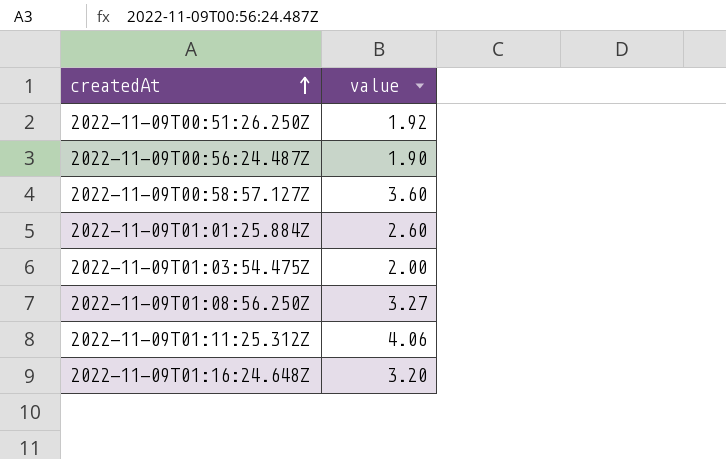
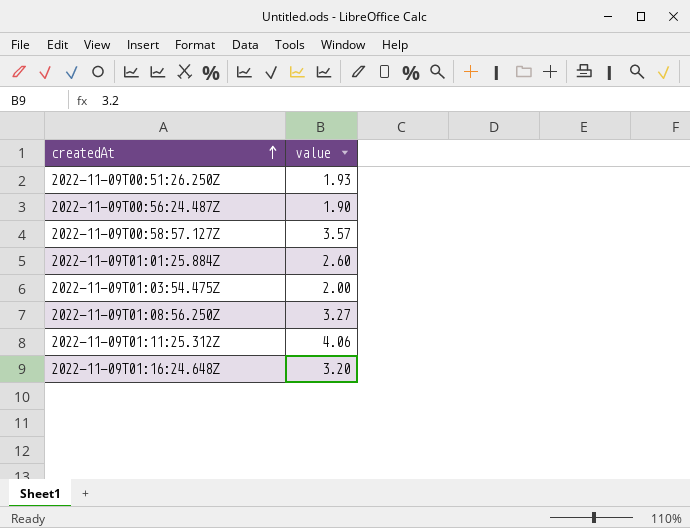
2022-11-09T00:51:26.250Z | value: 1.92 -> 1.93
2022-11-09T00:58:57.127Z | value: 3.60 -> 3.57

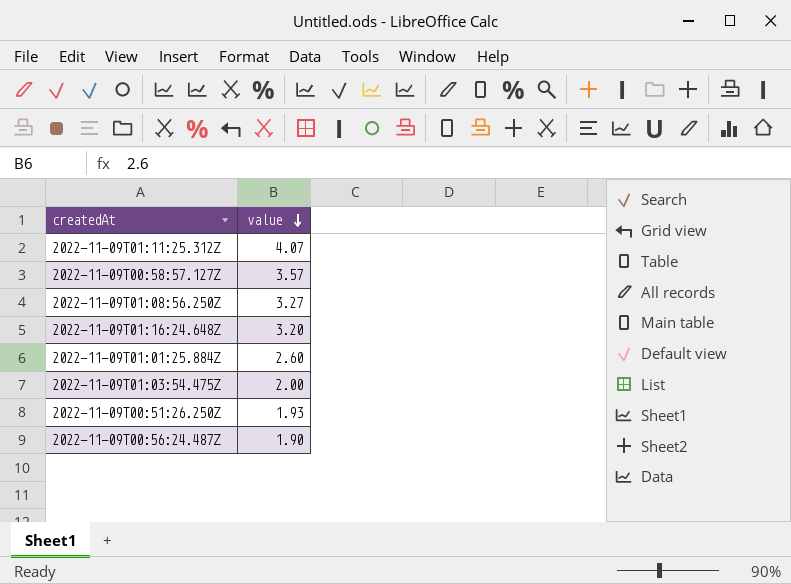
row order: createdAt ascending -> value descending
2022-11-09T01:11:25.312Z | value: 4.06 -> 4.07

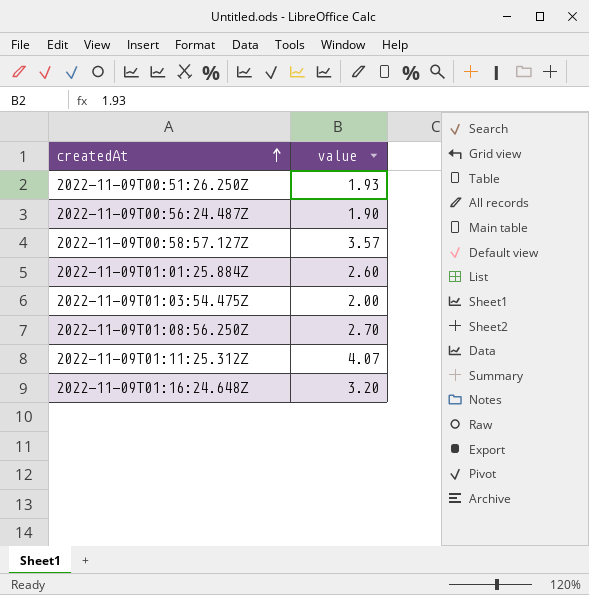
row order: value descending -> createdAt ascending
2022-11-09T01:08:56.250Z | value: 3.27 -> 2.70

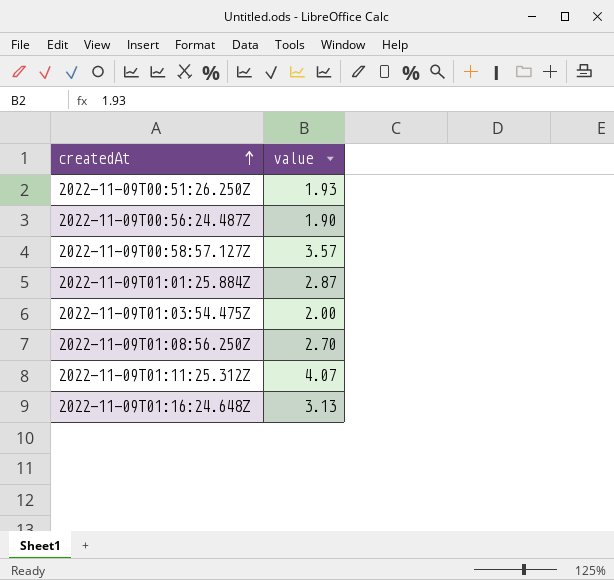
2022-11-09T01:01:25.884Z | value: 2.60 -> 2.87
2022-11-09T01:16:24.648Z | value: 3.20 -> 3.13

